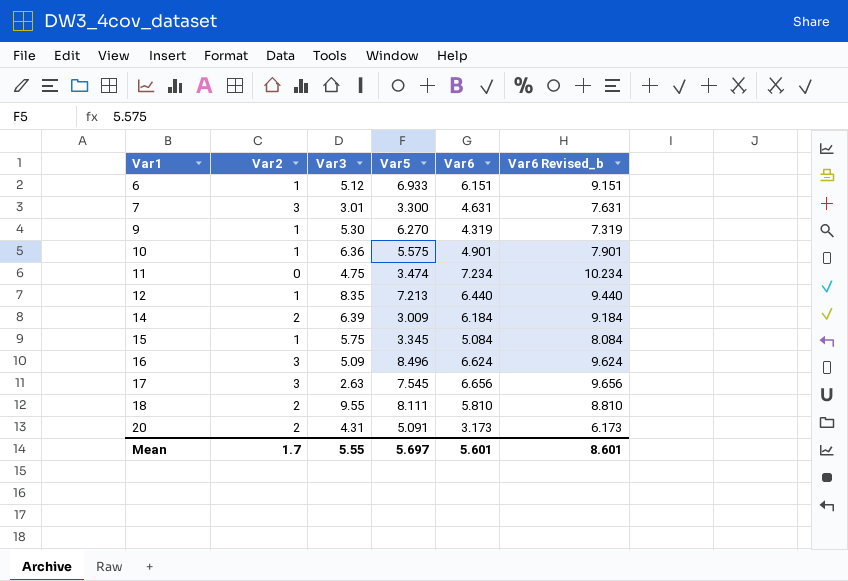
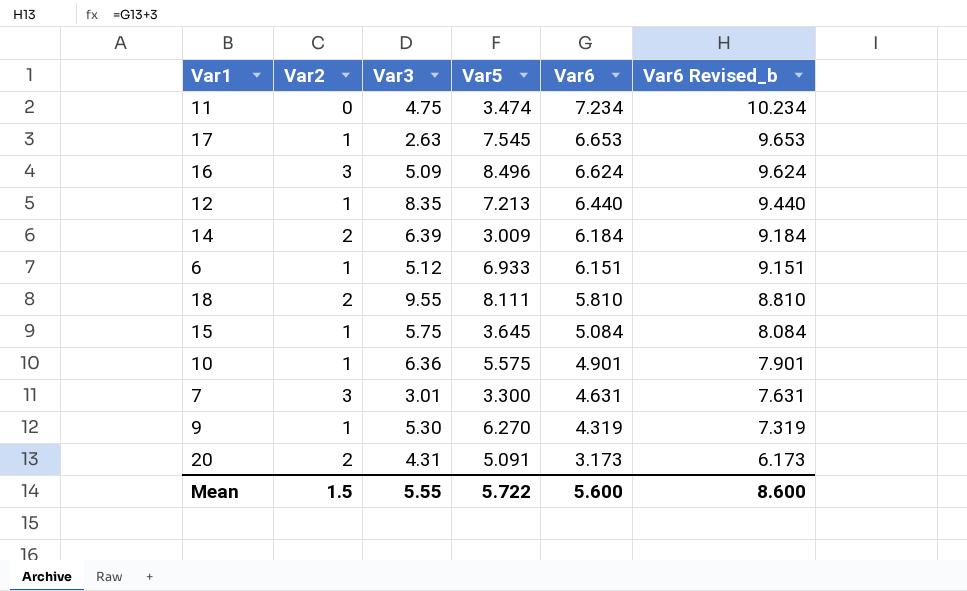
row order: Var1 ascending -> Var6 descending
17 | Var2: 3 -> 1
17 | Var6: 6.656 -> 6.653
17 | Var6 Revised_b: 9.656 -> 9.653
15 | Var5: 3.345 -> 3.645
Mean | Var2: 1.7 -> 1.5
Mean | Var5: 5.697 -> 5.722
Mean | Var6: 5.601 -> 5.600
Mean | Var6 Revised_b: 8.601 -> 8.600

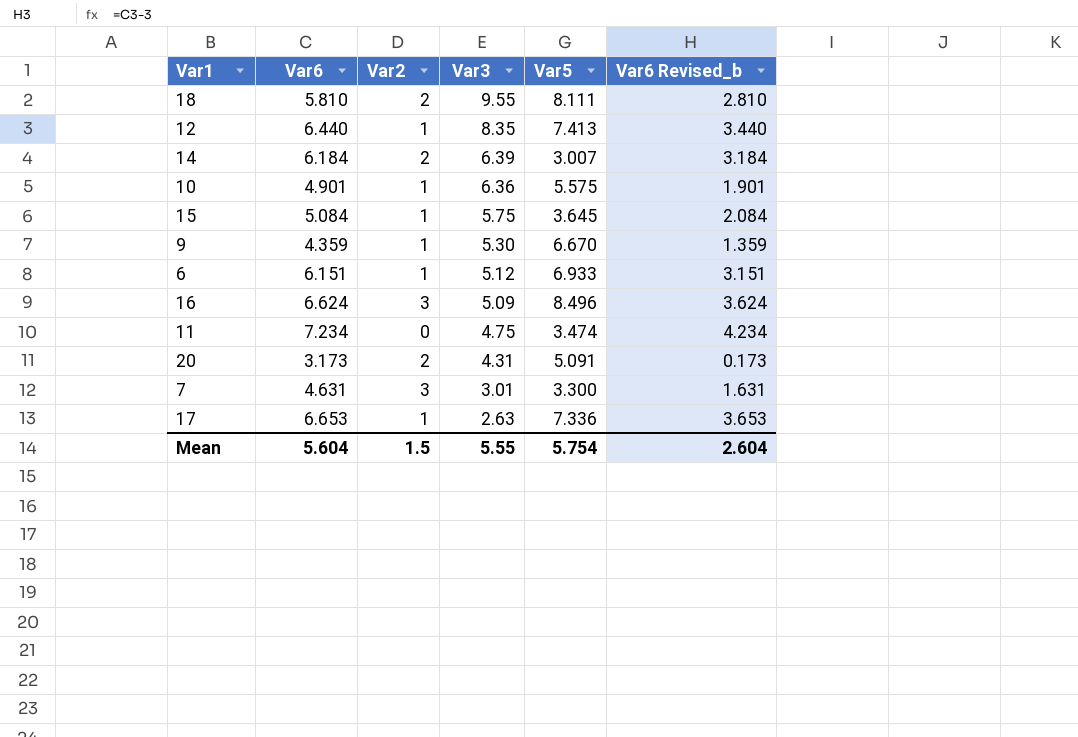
row order: Var6 descending -> Var3 descending
column Var6 | position: 5 -> 2
column Var6 Revised_b | formula: [Var6] + 3 -> [Var6] - 3
12 | Var5: 7.213 -> 7.413
14 | Var5: 3.009 -> 3.007
9 | Var6: 4.319 -> 4.359
9 | Var5: 6.270 -> 6.670
17 | Var5: 7.545 -> 7.336
Mean | Var6: 5.600 -> 5.604
Mean | Var5: 5.722 -> 5.754
Mean | Var6 Revised_b: 8.600 -> 2.604

